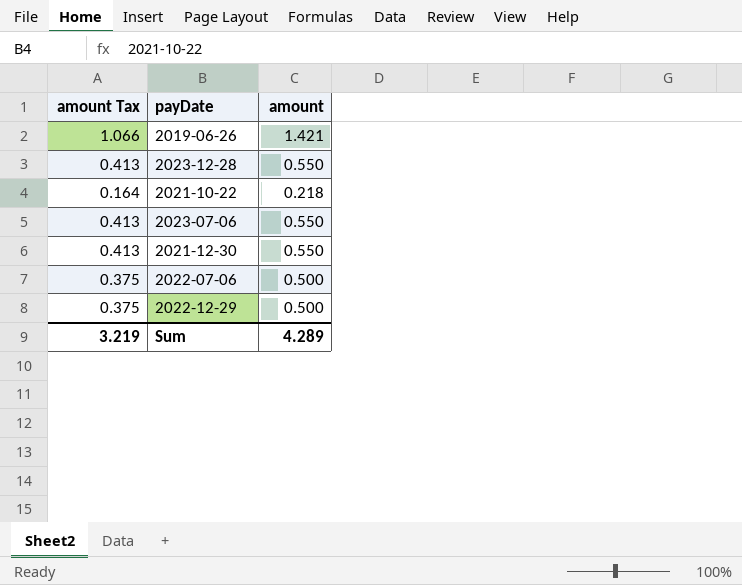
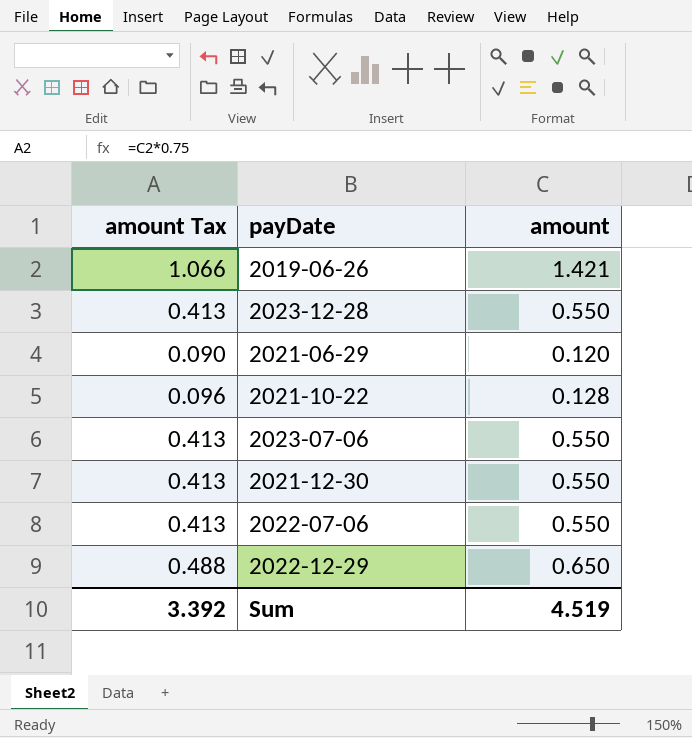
row 2021-06-29: none -> 0.090 | 0.120
2021-10-22 | amount Tax: 0.164 -> 0.096
2021-10-22 | amount: 0.218 -> 0.128
2022-07-06 | amount Tax: 0.375 -> 0.413
2022-07-06 | amount: 0.500 -> 0.550
2022-12-29 | amount Tax: 0.375 -> 0.488
2022-12-29 | amount: 0.500 -> 0.650
Sum | amount Tax: 3.219 -> 3.392
Sum | amount: 4.289 -> 4.519

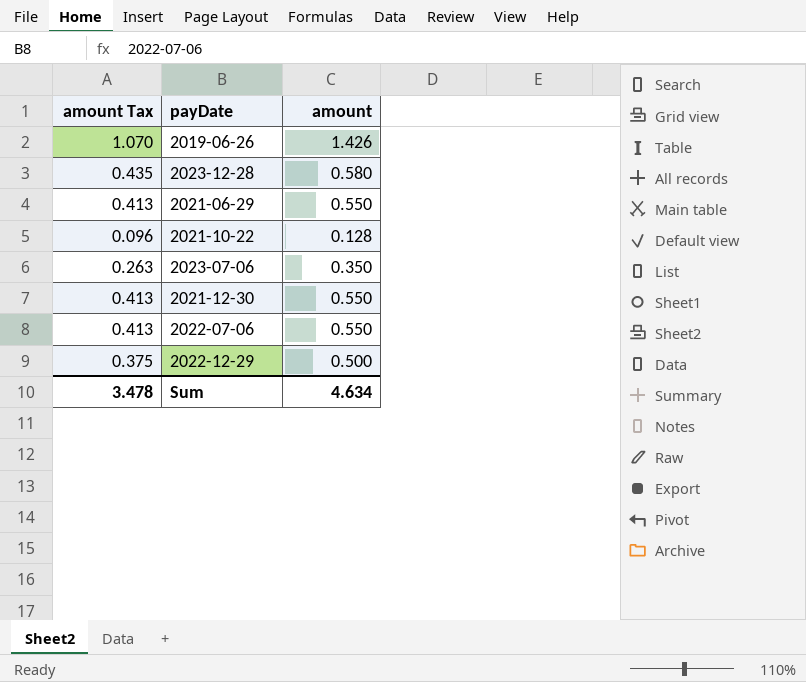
2019-06-26 | amount Tax: 1.066 -> 1.070
2019-06-26 | amount: 1.421 -> 1.426
2023-12-28 | amount Tax: 0.413 -> 0.435
2023-12-28 | amount: 0.550 -> 0.580
2021-06-29 | amount Tax: 0.090 -> 0.413
2021-06-29 | amount: 0.120 -> 0.550
2023-07-06 | amount Tax: 0.413 -> 0.263
2023-07-06 | amount: 0.550 -> 0.350
2022-12-29 | amount Tax: 0.488 -> 0.375
2022-12-29 | amount: 0.650 -> 0.500
Sum | amount Tax: 3.392 -> 3.478
Sum | amount: 4.519 -> 4.634

